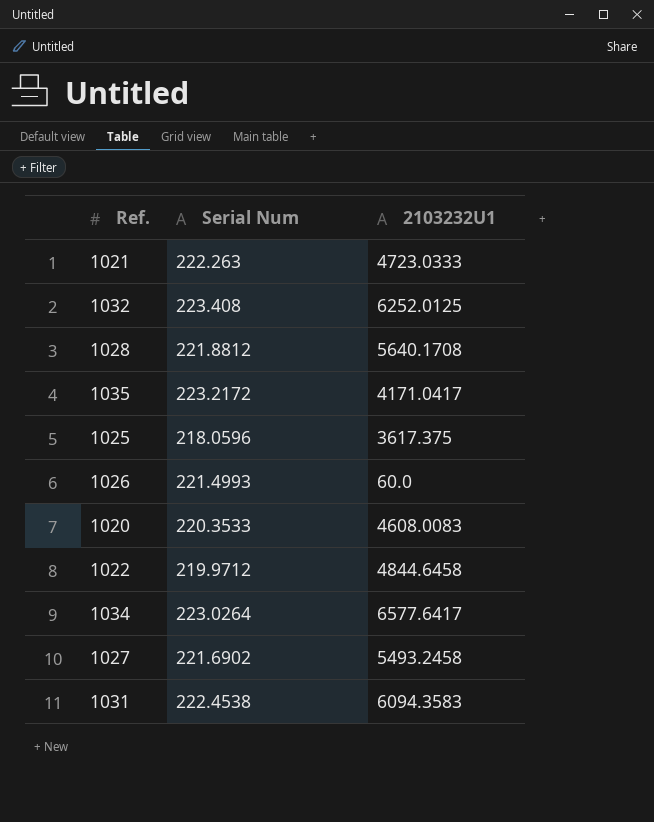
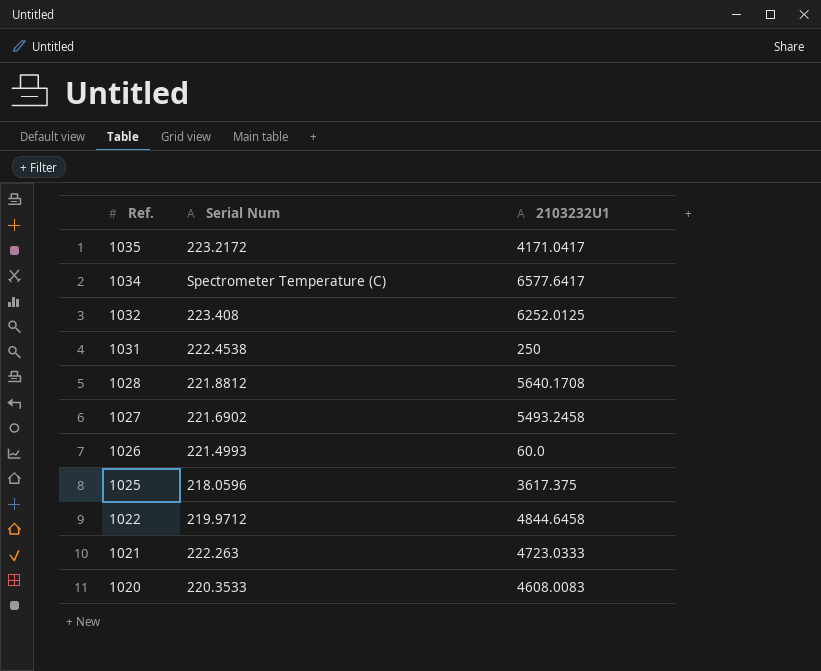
row order: none -> Ref. descending
1034 | Serial Num: 223.0264 -> Spectrometer Temperature (C)
1031 | 2103232U1: 6094.3583 -> 250

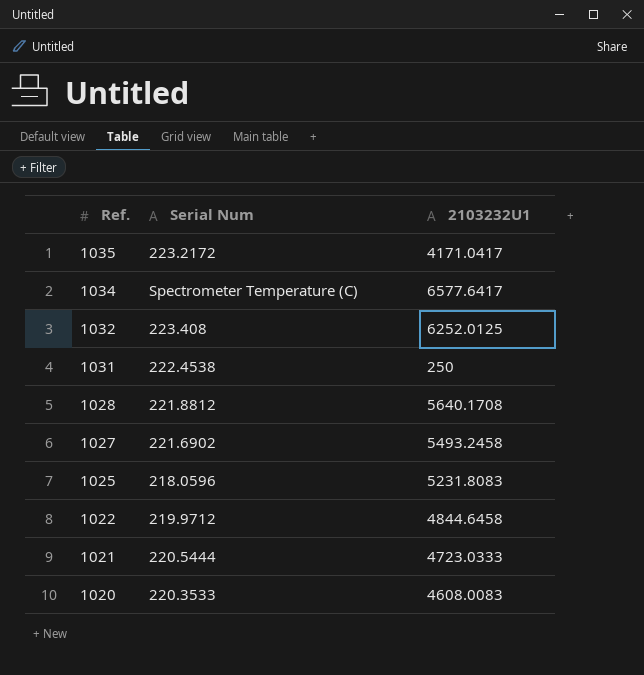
row 1026: 221.4993 | 60.0 -> none
1025 | 2103232U1: 3617.375 -> 5231.8083
1021 | Serial Num: 222.263 -> 220.5444

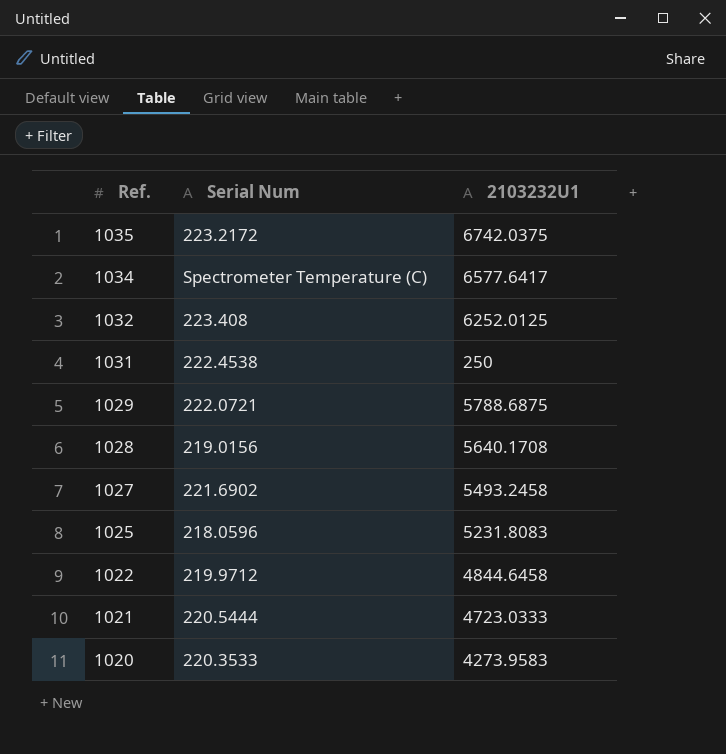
1035 | 2103232U1: 4171.0417 -> 6742.0375
row 1029: none -> 222.0721 | 5788.6875
1028 | Serial Num: 221.8812 -> 219.0156
1020 | 2103232U1: 4608.0083 -> 4273.9583

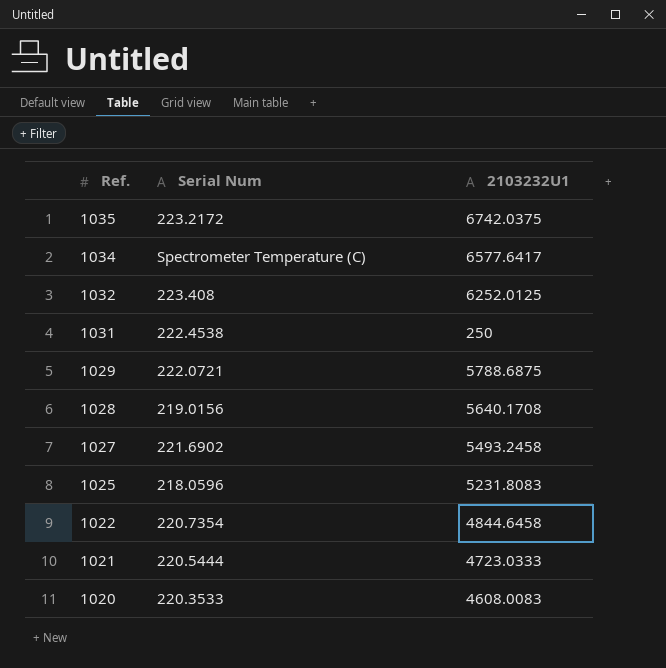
1022 | Serial Num: 219.9712 -> 220.7354
1020 | 2103232U1: 4273.9583 -> 4608.0083

